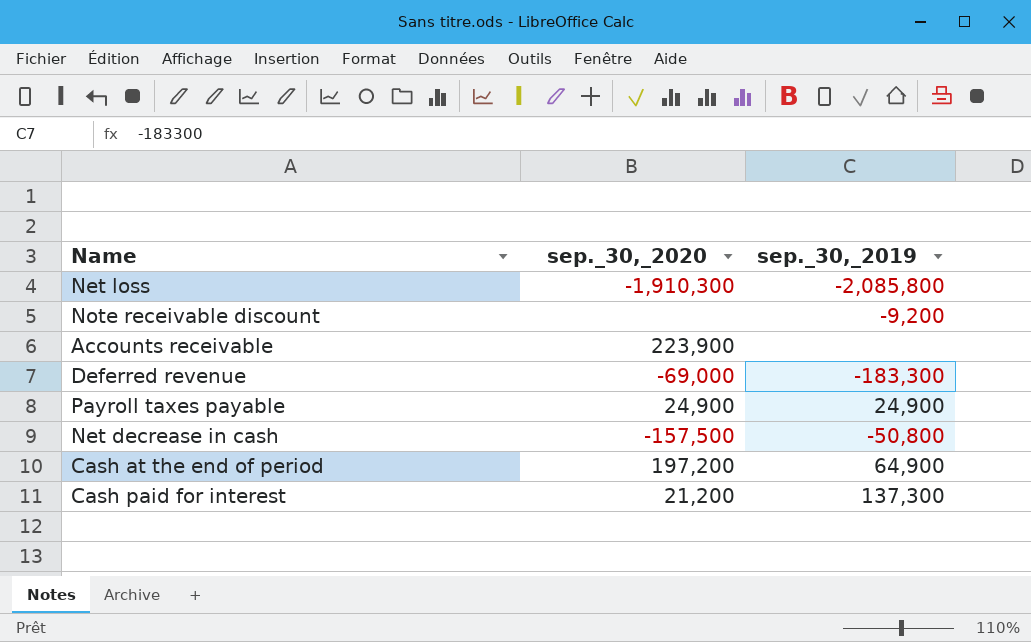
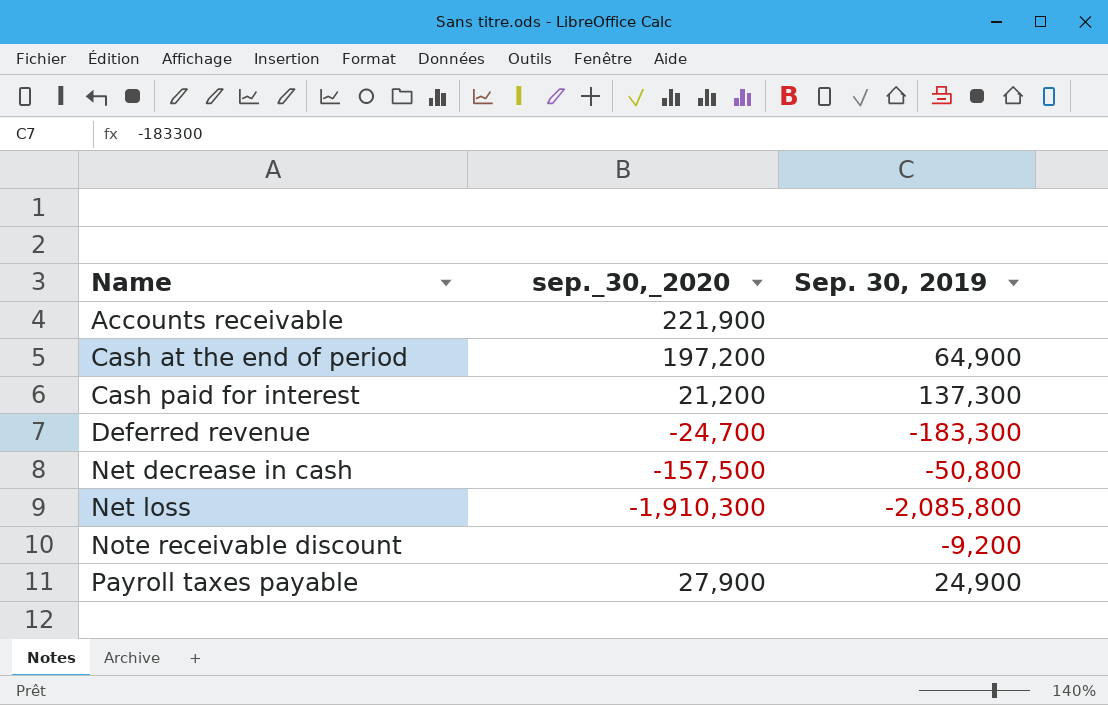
row order: none -> Name ascending
column name: sep._30,_2019 -> Sep. 30, 2019
Accounts receivable | sep._30,_2020: 223,900 -> 221,900
Deferred revenue | sep._30,_2020: -69,000 -> -24,700
Payroll taxes payable | sep._30,_2020: 24,900 -> 27,900

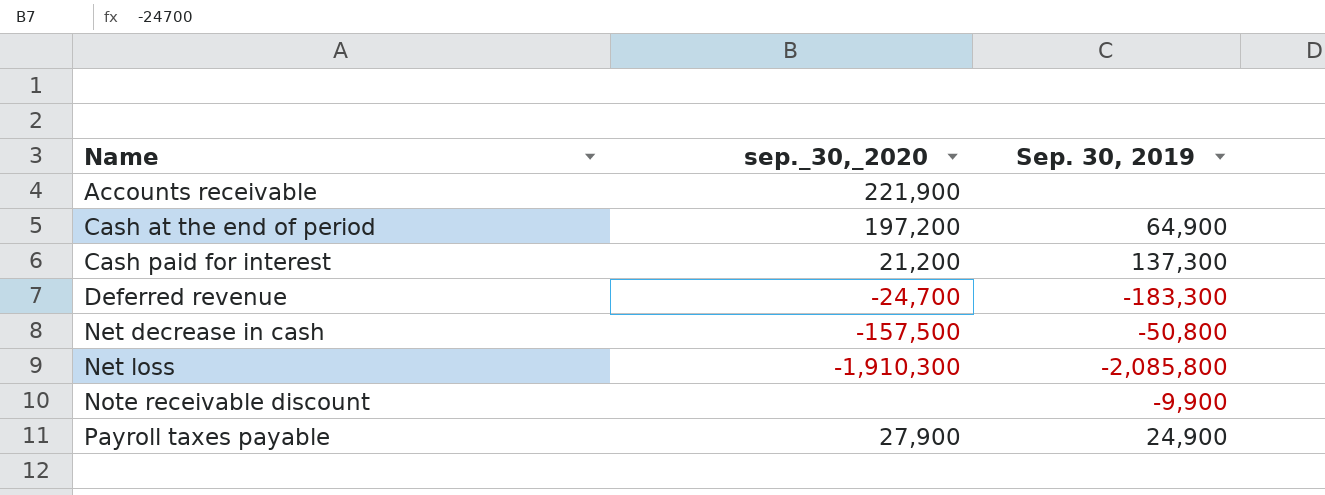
Note receivable discount | Sep. 30, 2019: -9,200 -> -9,900

